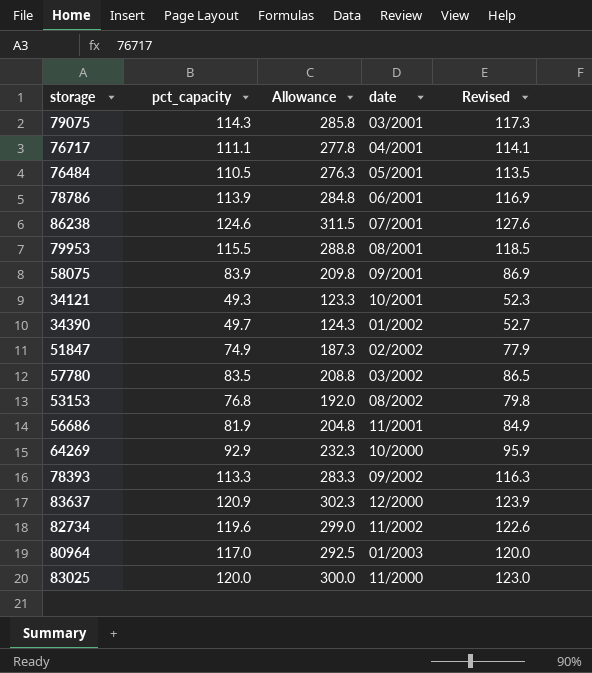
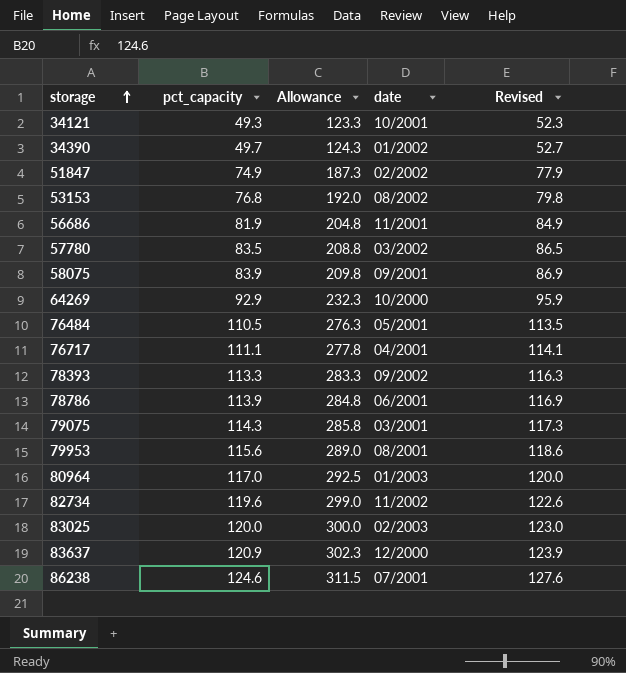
row order: none -> storage ascending
79953 | pct_capacity: 115.5 -> 115.6
79953 | Allowance: 288.8 -> 289.0
79953 | Revised: 118.5 -> 118.6
83025 | date: 11/2000 -> 02/2003

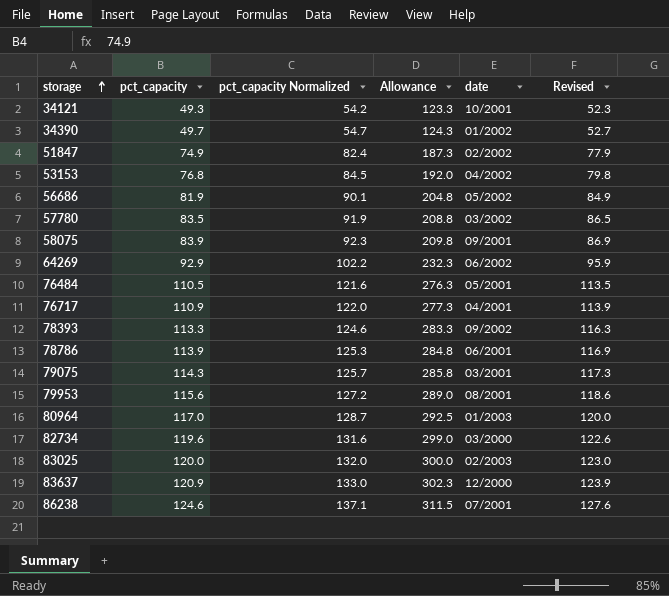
column pct_capacity Normalized | formula: none -> [pct_capacity] * 1.1
53153 | date: 08/2002 -> 04/2002
56686 | date: 11/2001 -> 05/2002
64269 | date: 10/2000 -> 06/2002
76717 | pct_capacity: 111.1 -> 110.9
76717 | Allowance: 277.8 -> 277.3
76717 | Revised: 114.1 -> 113.9
82734 | date: 11/2002 -> 03/2000

